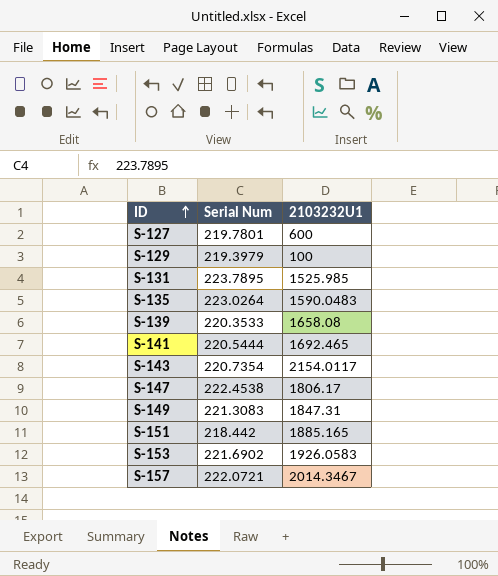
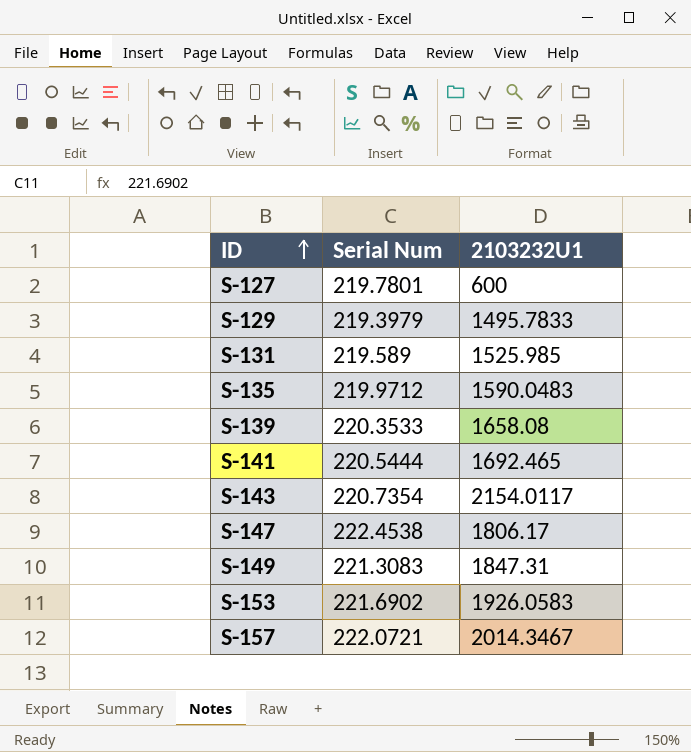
row S-151: 218.442 | 1885.165 -> none
S-129 | 2103232U1: 100 -> 1495.7833
S-131 | Serial Num: 223.7895 -> 219.589
S-135 | Serial Num: 223.0264 -> 219.9712

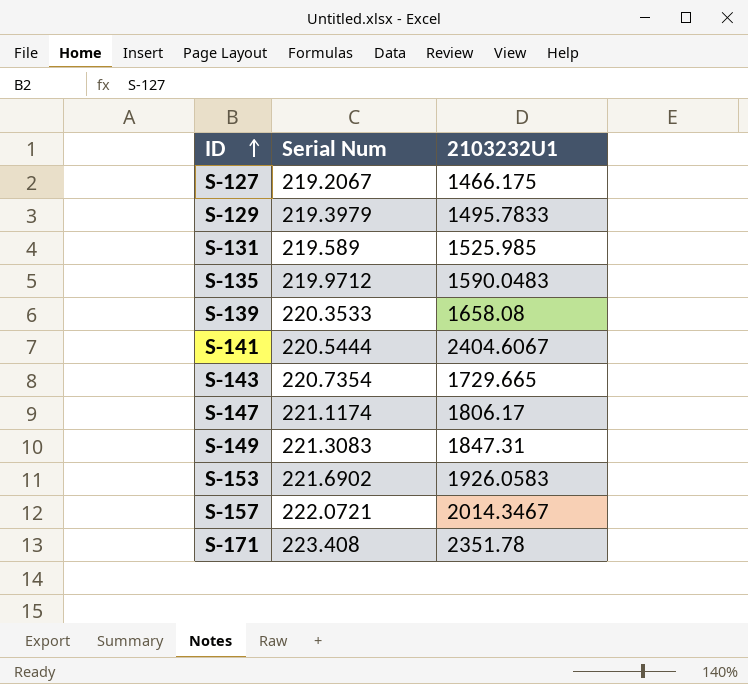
S-127 | Serial Num: 219.7801 -> 219.2067
S-127 | 2103232U1: 600 -> 1466.175
S-141 | 2103232U1: 1692.465 -> 2404.6067
S-143 | 2103232U1: 2154.0117 -> 1729.665
S-147 | Serial Num: 222.4538 -> 221.1174
row S-171: none -> 223.408 | 2351.78

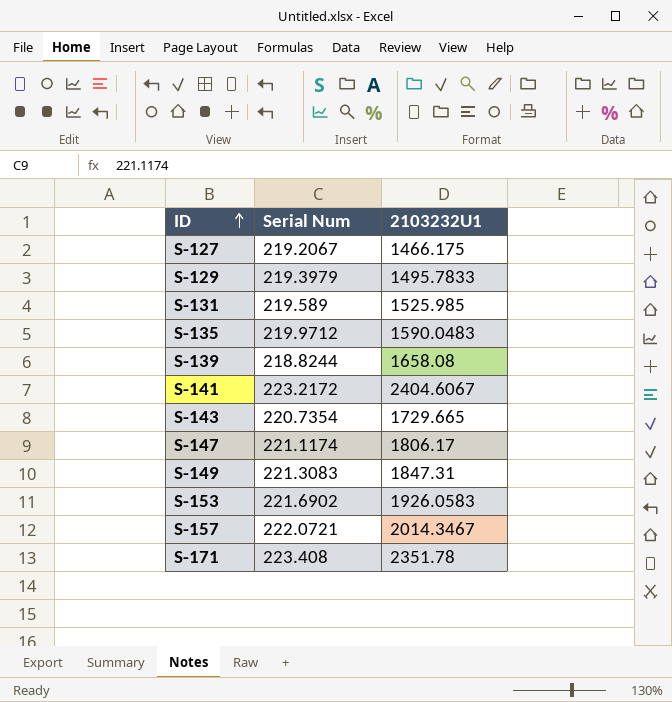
S-139 | Serial Num: 220.3533 -> 218.8244
S-141 | Serial Num: 220.5444 -> 223.2172

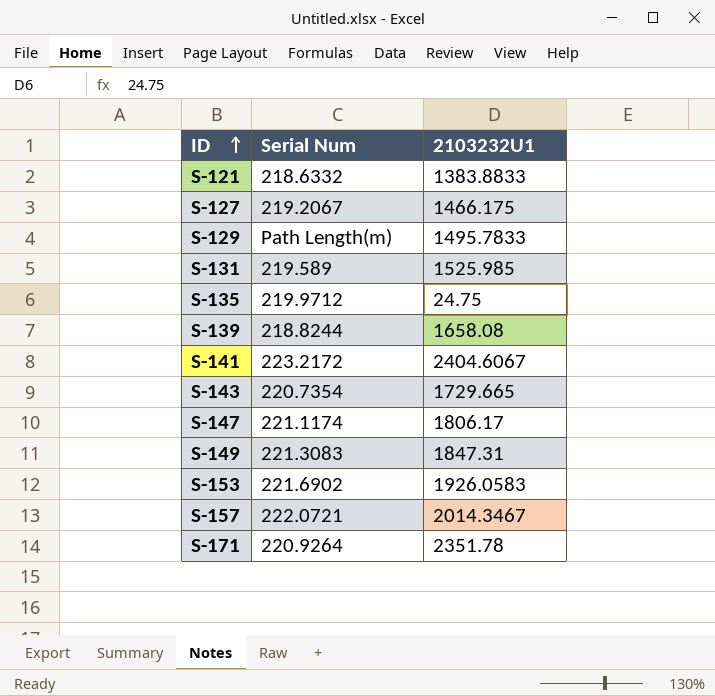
row S-121: none -> 218.6332 | 1383.8833
S-129 | Serial Num: 219.3979 -> Path Length(m)
S-135 | 2103232U1: 1590.0483 -> 24.75
S-171 | Serial Num: 223.408 -> 220.9264

